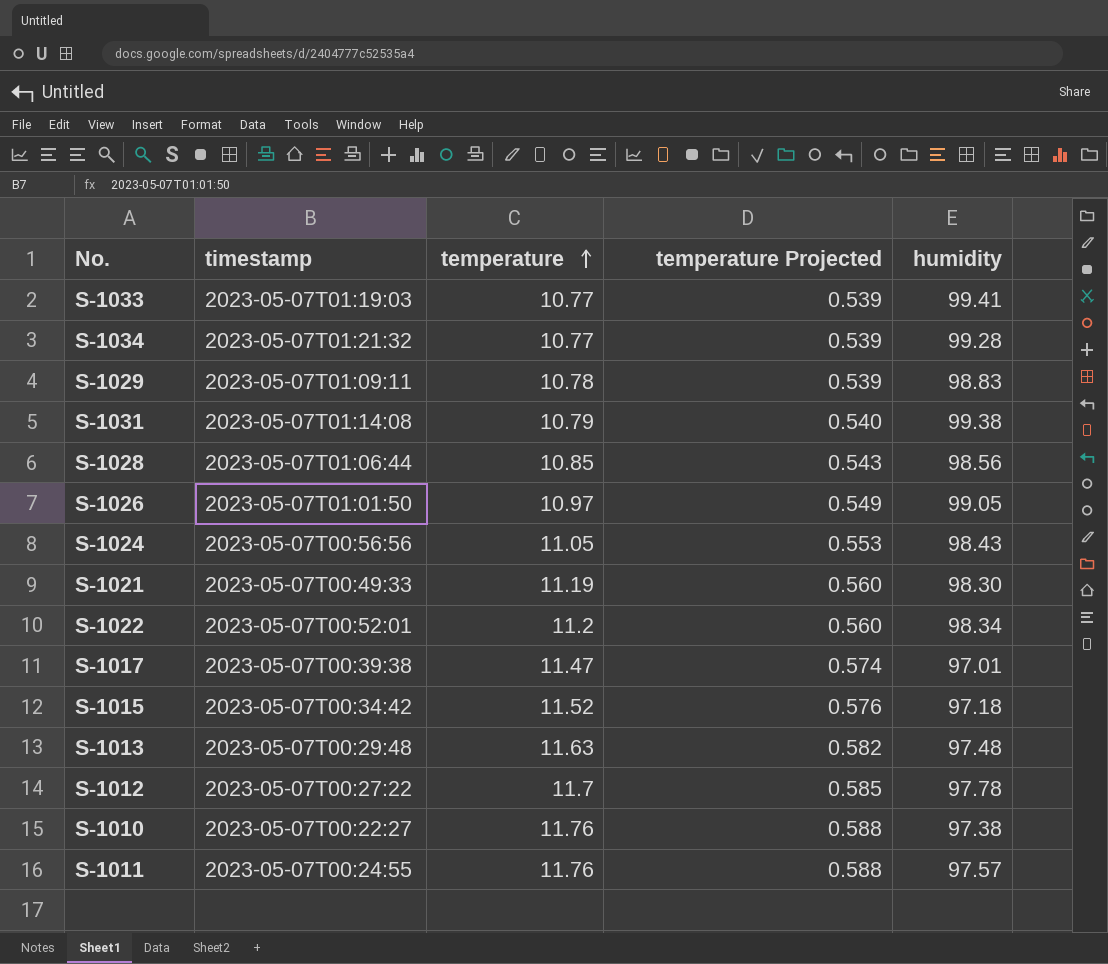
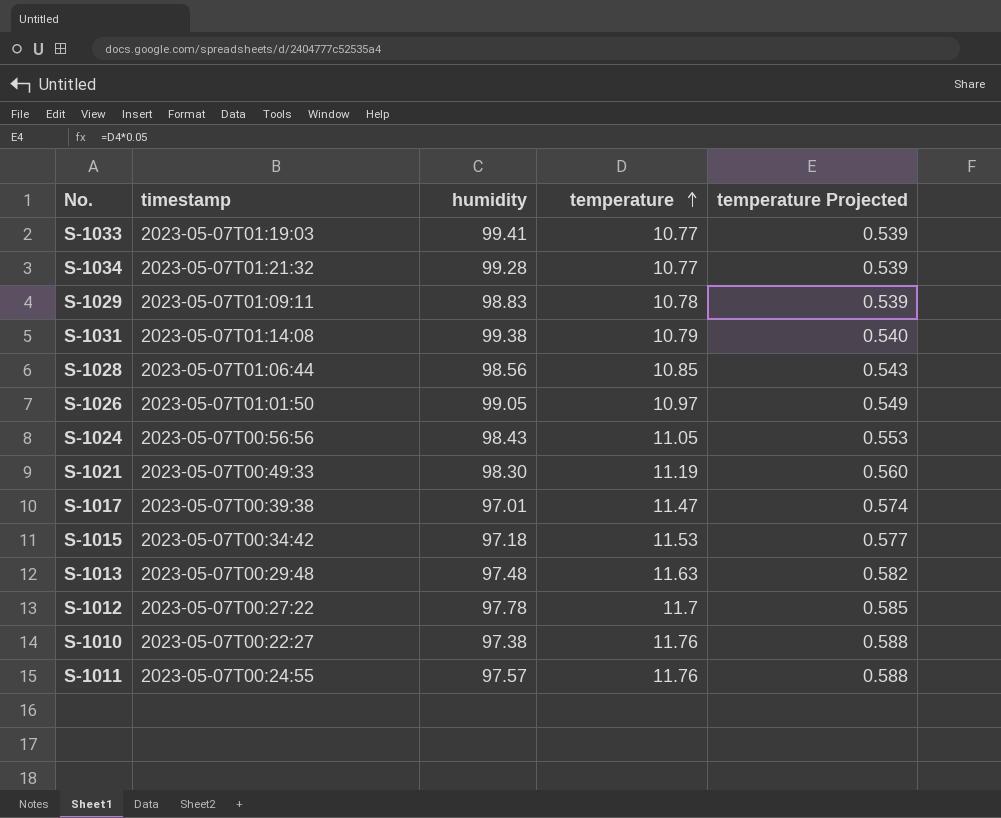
column humidity | position: 5 -> 3
row S-1022: 2023-05-07T00:52:01 | 11.2 | 0.560 | 98.34 -> none
S-1015 | temperature: 11.52 -> 11.53
S-1015 | temperature Projected: 0.576 -> 0.577

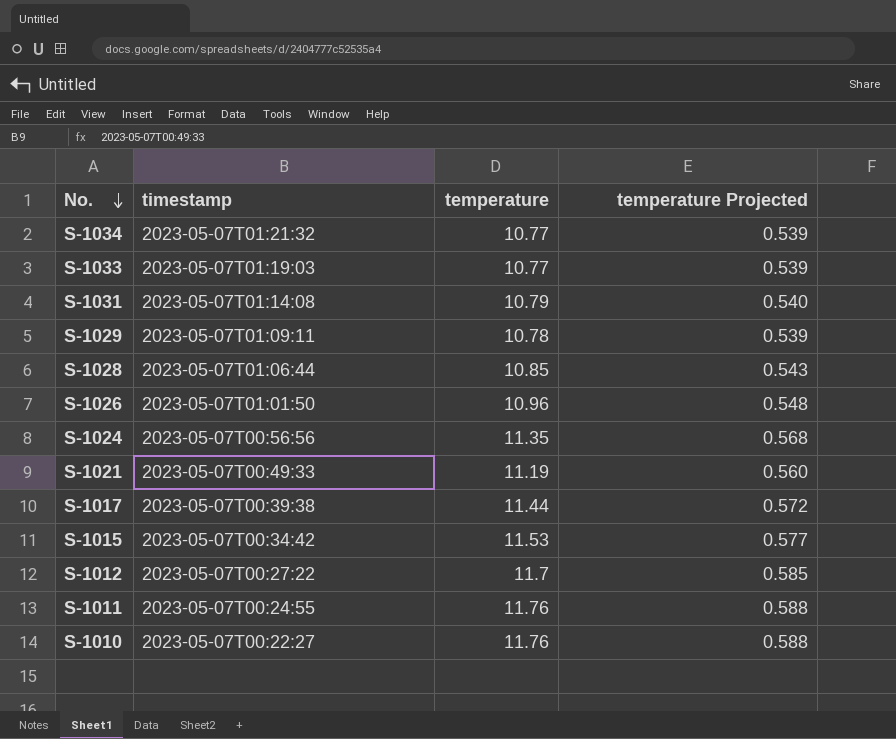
row order: temperature ascending -> No. descending
column humidity | position: 3 -> none
row S-1013: 2023-05-07T00:29:48 | 97.48 | 11.63 | 0.582 -> none
S-1026 | temperature: 10.97 -> 10.96
S-1026 | temperature Projected: 0.549 -> 0.548
S-1024 | temperature: 11.05 -> 11.35
S-1024 | temperature Projected: 0.553 -> 0.568
S-1017 | temperature: 11.47 -> 11.44
S-1017 | temperature Projected: 0.574 -> 0.572

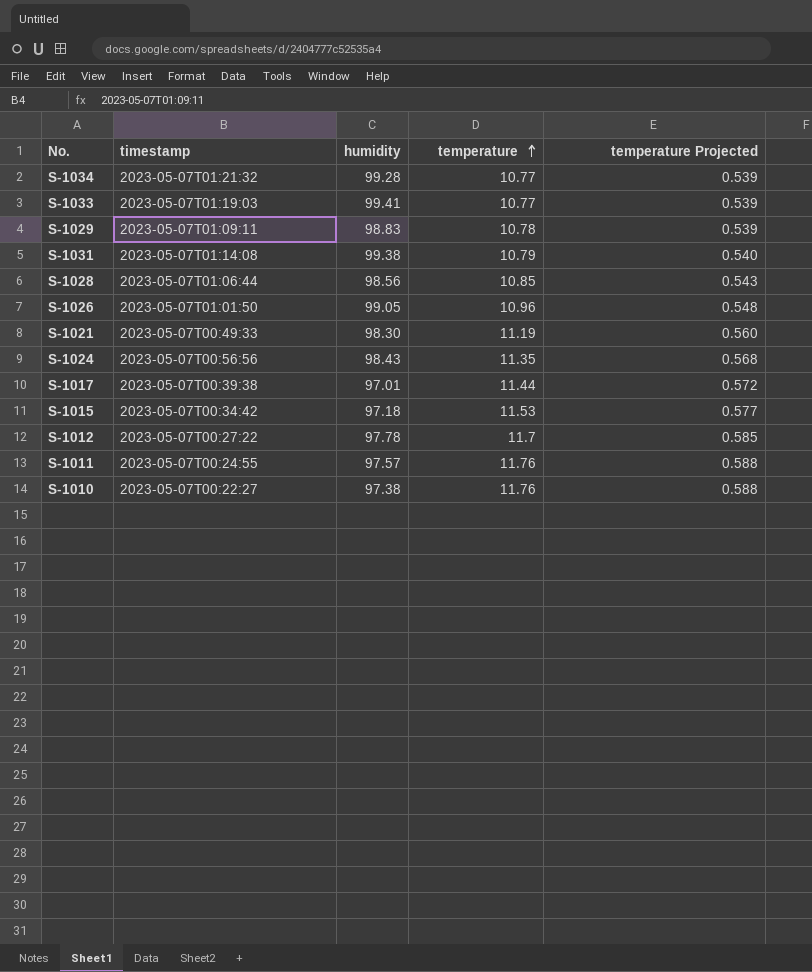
row order: No. descending -> temperature ascending
column humidity | position: none -> 3

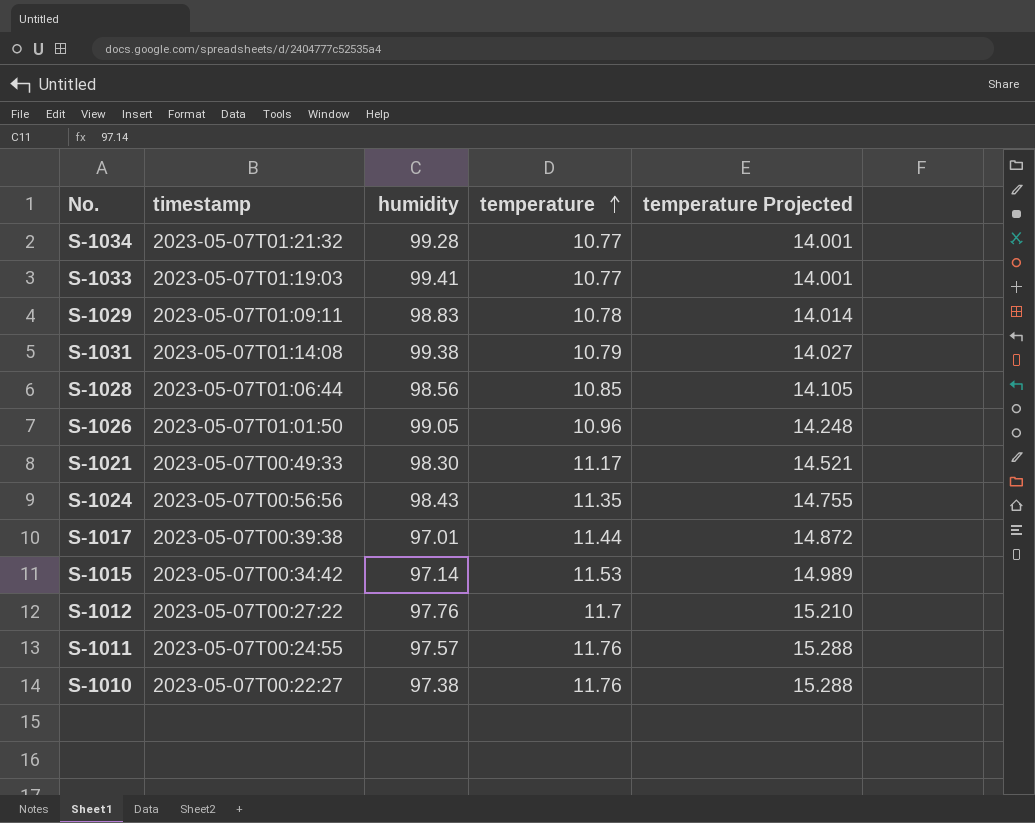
column temperature Projected | formula: [temperature] * 0.05 -> [temperature] * 1.3
S-1021 | temperature: 11.19 -> 11.17
S-1015 | humidity: 97.18 -> 97.14
S-1012 | humidity: 97.78 -> 97.76

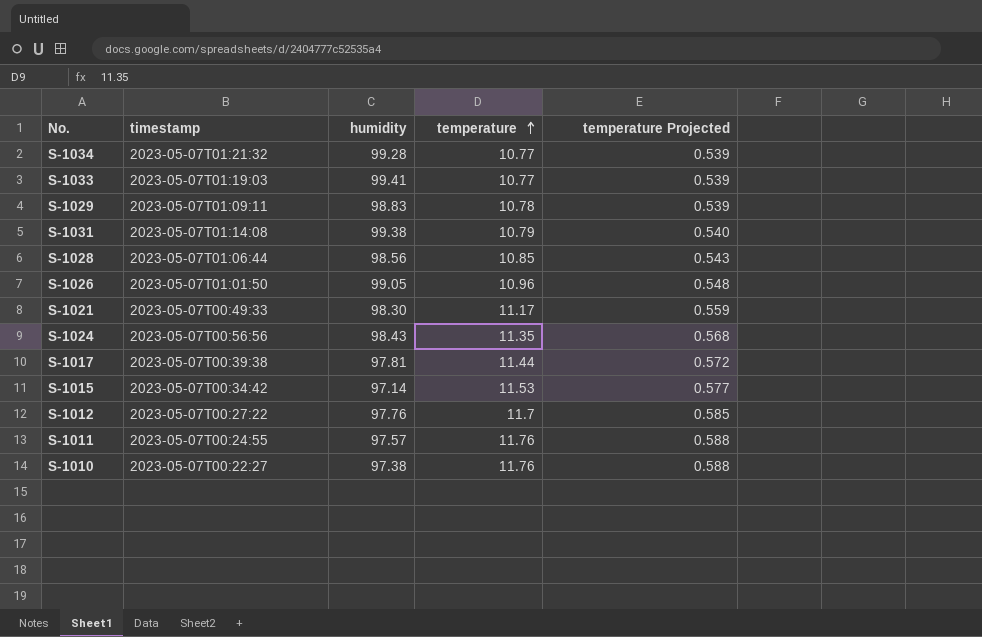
column temperature Projected | formula: [temperature] * 1.3 -> [temperature] * 0.05
S-1017 | humidity: 97.01 -> 97.81

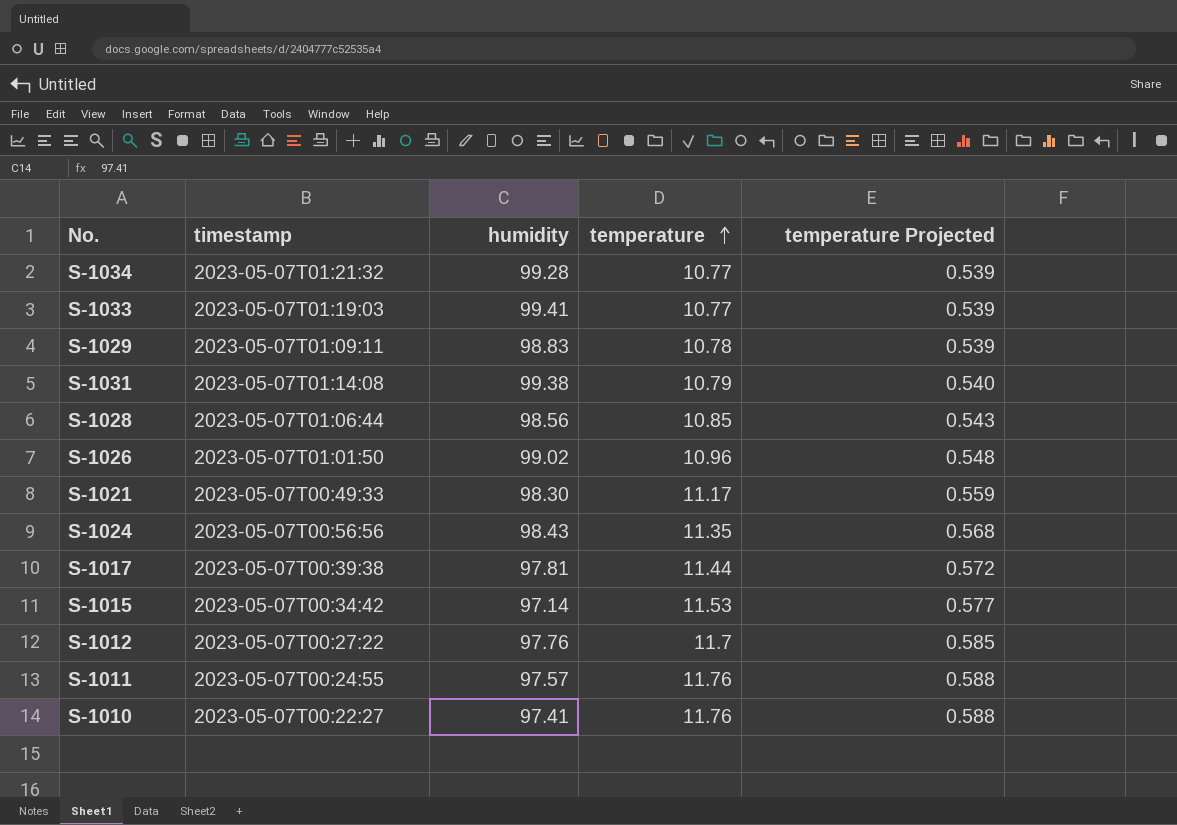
S-1026 | humidity: 99.05 -> 99.02
S-1010 | humidity: 97.38 -> 97.41

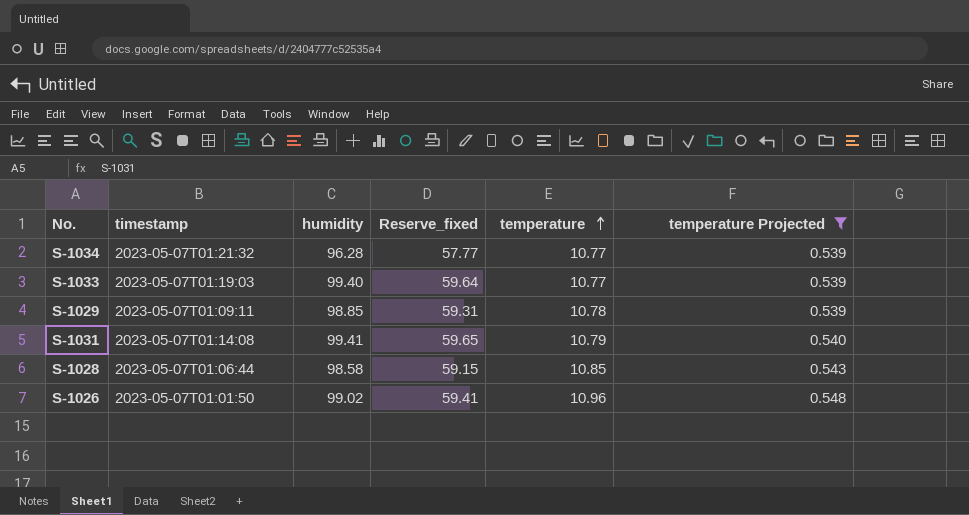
filter: none -> temperature Projected <= 0.548
column Reserve_fixed | formula: none -> [humidity] * 0.6
S-1034 | humidity: 99.28 -> 96.28
S-1033 | humidity: 99.41 -> 99.40
S-1029 | humidity: 98.83 -> 98.85
S-1031 | humidity: 99.38 -> 99.41
S-1028 | humidity: 98.56 -> 98.58

